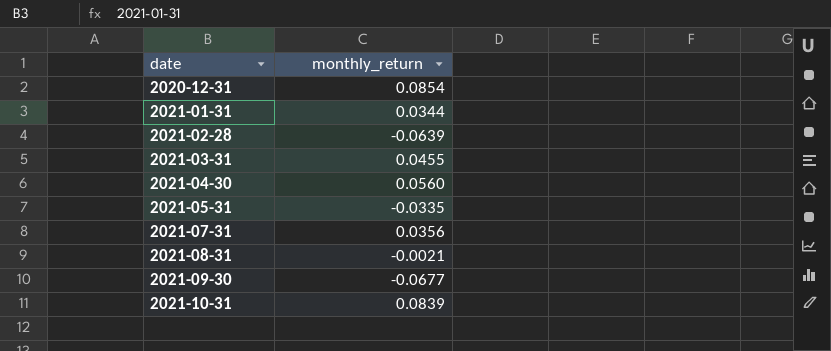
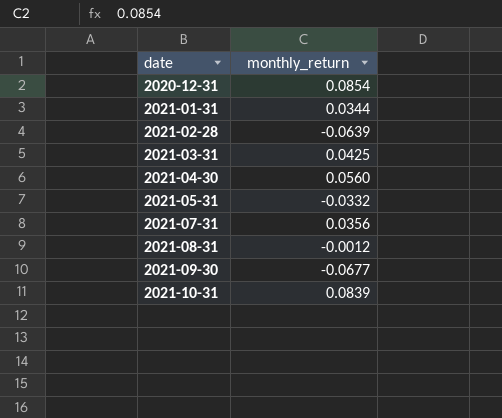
2021-03-31 | monthly_return: 0.0455 -> 0.0425
2021-05-31 | monthly_return: -0.0335 -> -0.0332
2021-08-31 | monthly_return: -0.0021 -> -0.0012

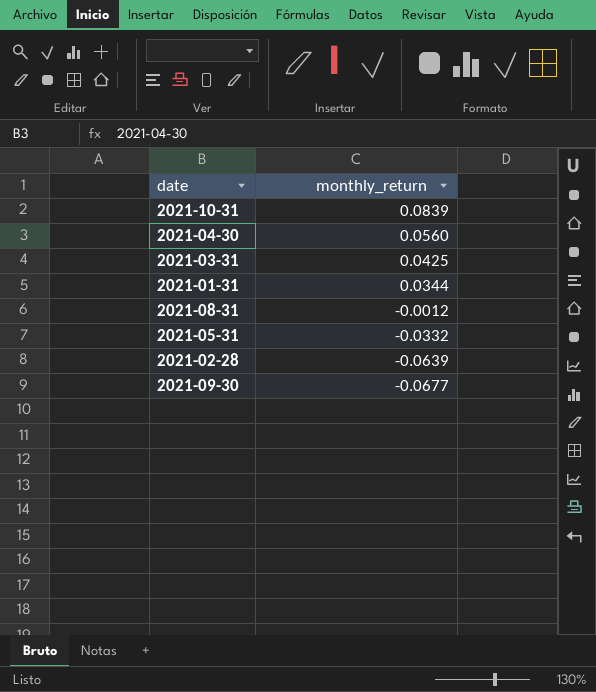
row order: date ascending -> monthly_return descending
row 2020-12-31: 0.0854 -> none
row 2021-07-31: 0.0356 -> none

